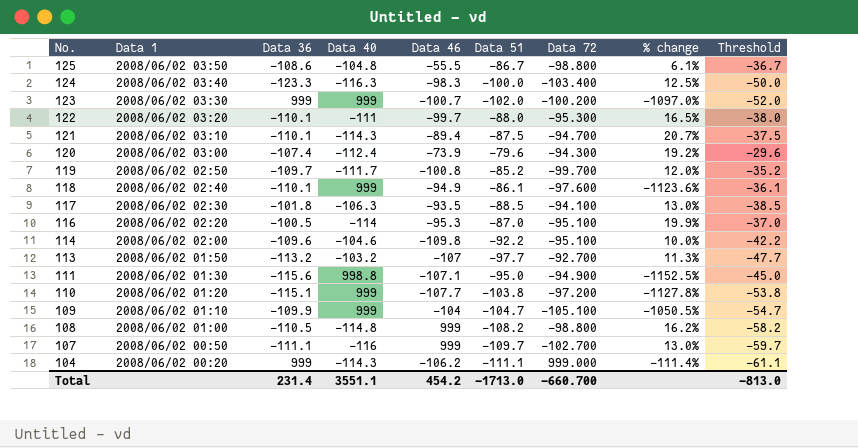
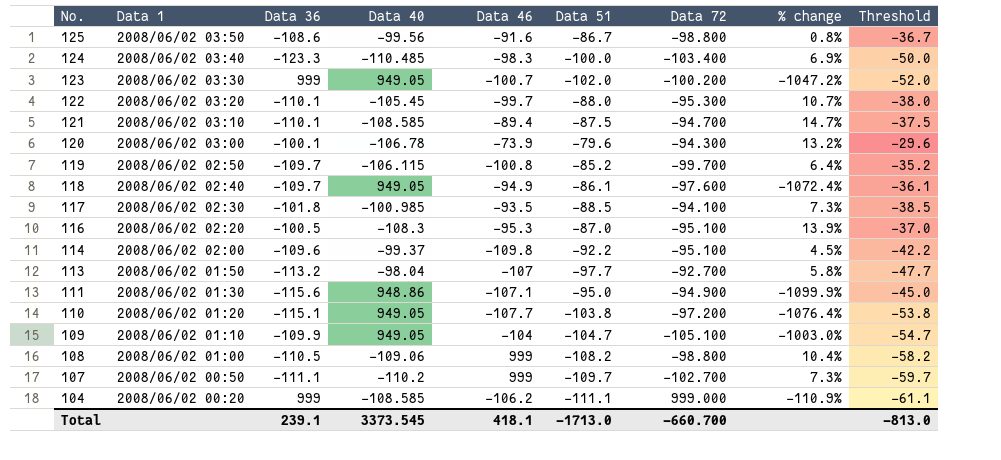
125 | Data 40: -104.8 -> -99.56
125 | Data 46: -55.5 -> -91.6
125 | % change: 6.1% -> 0.8%
124 | Data 40: -116.3 -> -110.485
124 | % change: 12.5% -> 6.9%
123 | Data 40: 999 -> 949.05
123 | % change: -1097.0% -> -1047.2%
122 | Data 40: -111 -> -105.45
122 | % change: 16.5% -> 10.7%
121 | Data 40: -114.3 -> -108.585
121 | % change: 20.7% -> 14.7%
120 | Data 36: -107.4 -> -100.1
120 | Data 40: -112.4 -> -106.78
120 | % change: 19.2% -> 13.2%
119 | Data 40: -111.7 -> -106.115
119 | % change: 12.0% -> 6.4%
118 | Data 36: -110.1 -> -109.7
118 | Data 40: 999 -> 949.05
118 | % change: -1123.6% -> -1072.4%
117 | Data 40: -106.3 -> -100.985
117 | % change: 13.0% -> 7.3%
116 | Data 40: -114 -> -108.3
116 | % change: 19.9% -> 13.9%
114 | Data 40: -104.6 -> -99.37
114 | % change: 10.0% -> 4.5%
113 | Data 40: -103.2 -> -98.04
113 | % change: 11.3% -> 5.8%
111 | Data 40: 998.8 -> 948.86
111 | % change: -1152.5% -> -1099.9%
110 | Data 40: 999 -> 949.05
110 | % change: -1127.8% -> -1076.4%
109 | Data 40: 999 -> 949.05
109 | % change: -1050.5% -> -1003.0%
108 | Data 40: -114.8 -> -109.06
108 | % change: 16.2% -> 10.4%
107 | Data 40: -116 -> -110.2
107 | % change: 13.0% -> 7.3%
104 | Data 40: -114.3 -> -108.585
104 | % change: -111.4% -> -110.9%
Total | Data 36: 231.4 -> 239.1
Total | Data 40: 3551.1 -> 3373.545
Total | Data 46: 454.2 -> 418.1

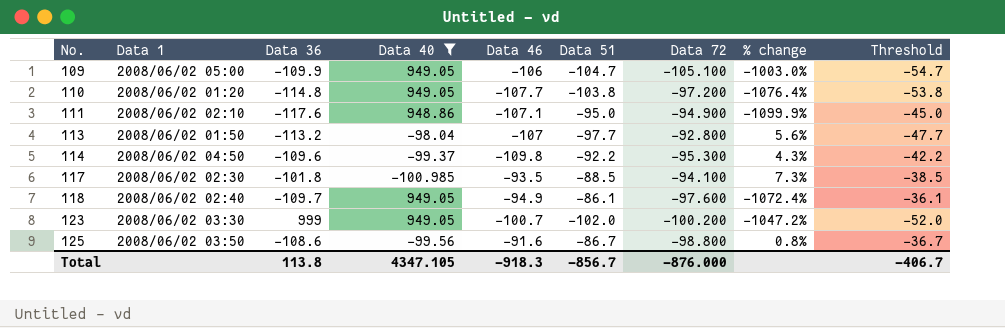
filter: none -> Data 40 >= -100.985
row order: No. descending -> No. ascending
109 | Data 1: 2008/06/02 01:10 -> 2008/06/02 05:00
109 | Data 46: -104 -> -106
110 | Data 36: -115.1 -> -114.8
111 | Data 1: 2008/06/02 01:30 -> 2008/06/02 02:10
111 | Data 36: -115.6 -> -117.6
113 | Data 72: -92.700 -> -92.800
113 | % change: 5.8% -> 5.6%
114 | Data 1: 2008/06/02 02:00 -> 2008/06/02 04:50
114 | Data 72: -95.100 -> -95.300
114 | % change: 4.5% -> 4.3%
Total | Data 36: 239.1 -> 113.8
Total | Data 40: 3373.545 -> 4347.105
Total | Data 46: 418.1 -> -918.3
Total | Data 51: -1713.0 -> -856.7
Total | Data 72: -660.700 -> -876.000
Total | Threshold: -813.0 -> -406.7

